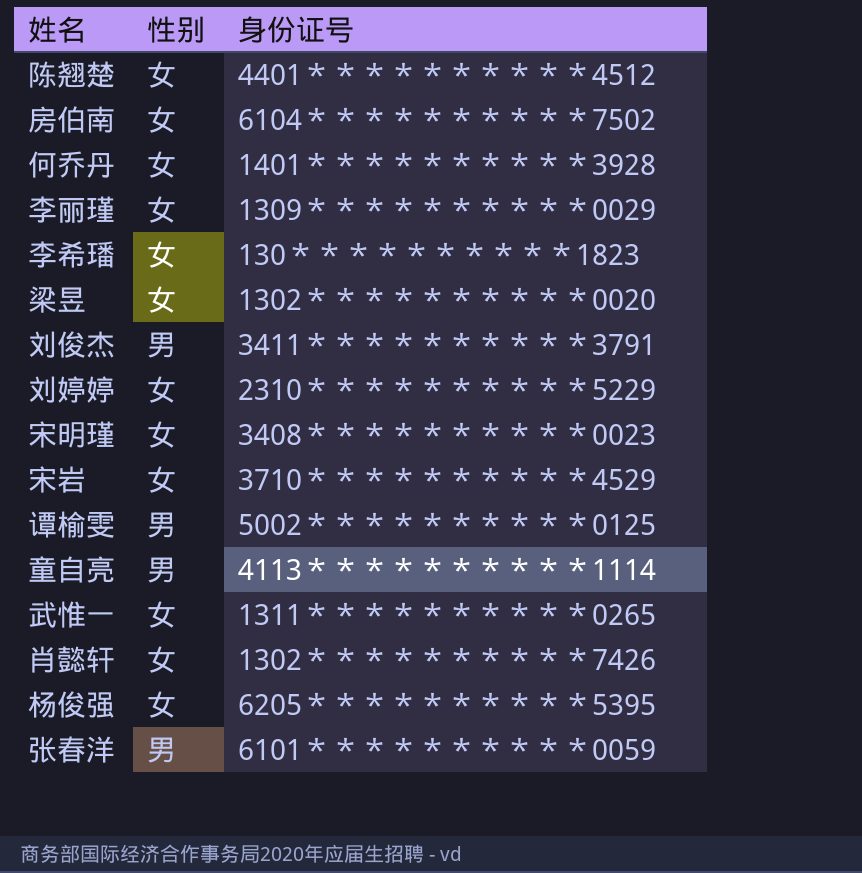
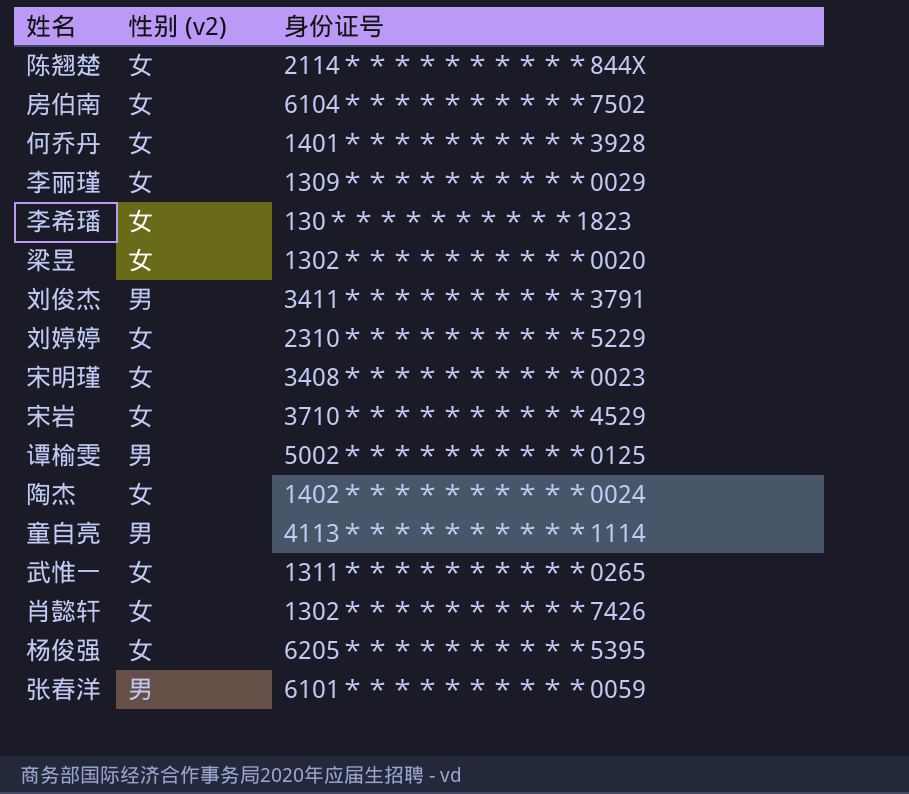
column name: 性别 -> 性别 (v2)
陈翘楚 | 身份证号: 4401＊＊＊＊＊＊＊＊＊＊4512 -> 2114＊＊＊＊＊＊＊＊＊＊844X
row 陶杰: none -> 女 | 1402＊＊＊＊＊＊＊＊＊＊0024

